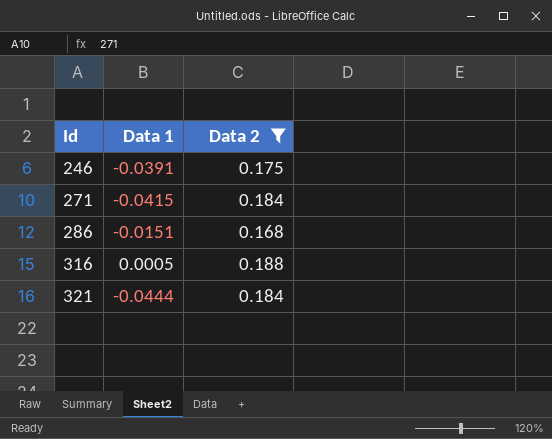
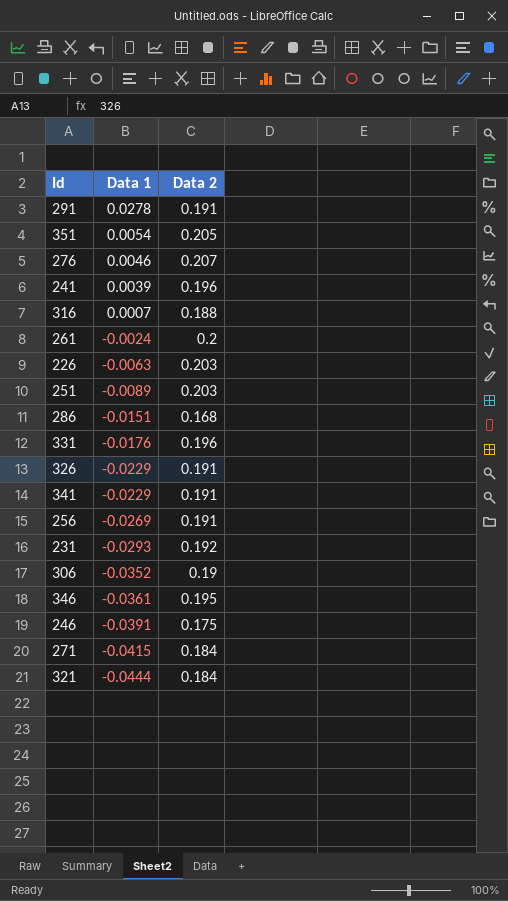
filter: Data 2 <= 0.188 -> none
row order: Id ascending -> Data 1 descending
316 | Data 1: 0.0005 -> 0.0007

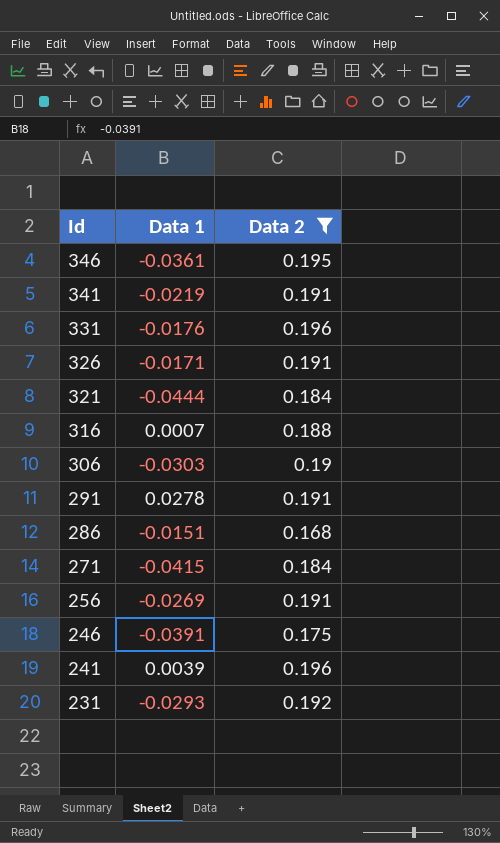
filter: none -> Data 2 <= 0.196
row order: Data 1 descending -> Id descending
341 | Data 1: -0.0229 -> -0.0219
326 | Data 1: -0.0229 -> -0.0171
306 | Data 1: -0.0352 -> -0.0303

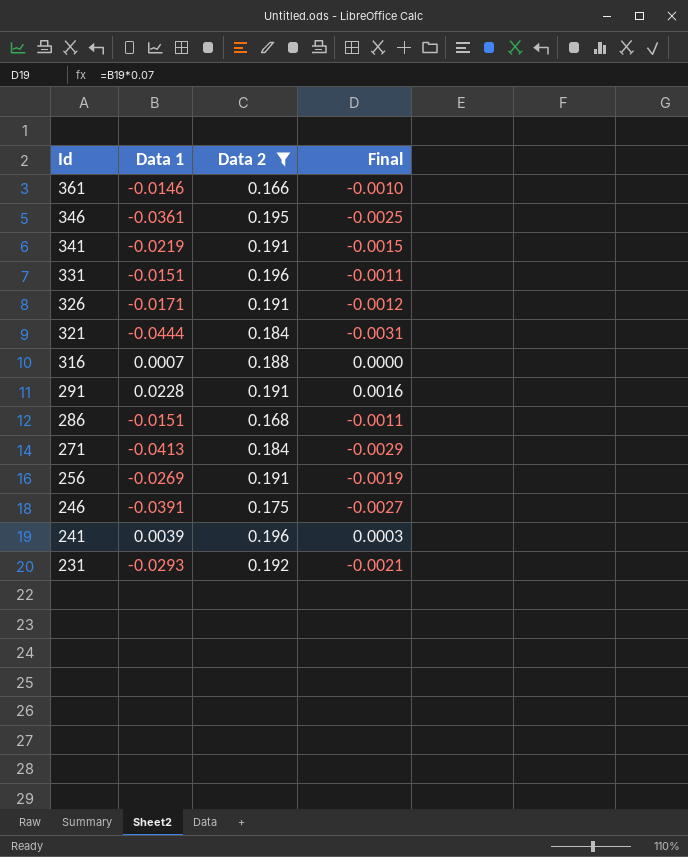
column Final | formula: none -> [Data 1] * 0.07
row 306: -0.0303 | 0.19 -> none
row 361: none -> -0.0146 | 0.166 | -0.0010
331 | Data 1: -0.0176 -> -0.0151
291 | Data 1: 0.0278 -> 0.0228
271 | Data 1: -0.0415 -> -0.0413

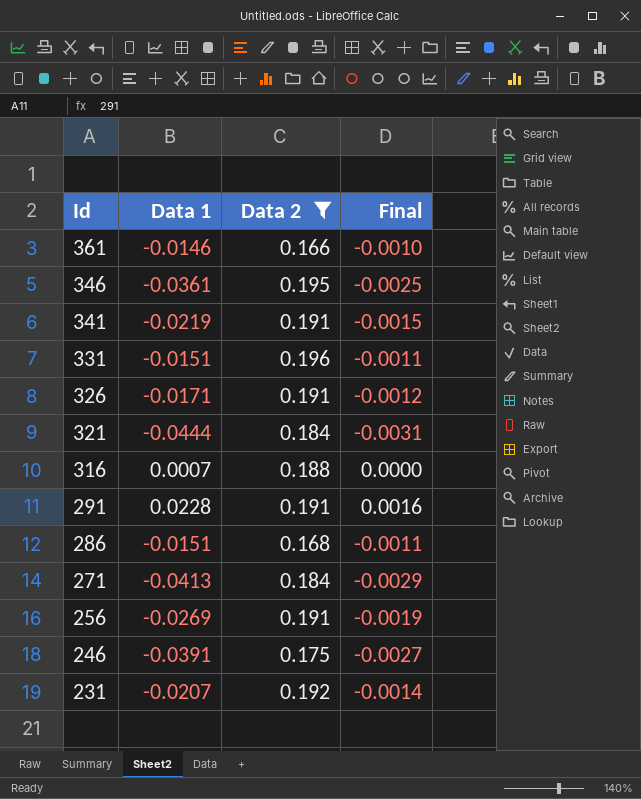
row 241: 0.0039 | 0.196 | 0.0003 -> none
231 | Data 1: -0.0293 -> -0.0207
231 | Final: -0.0021 -> -0.0014

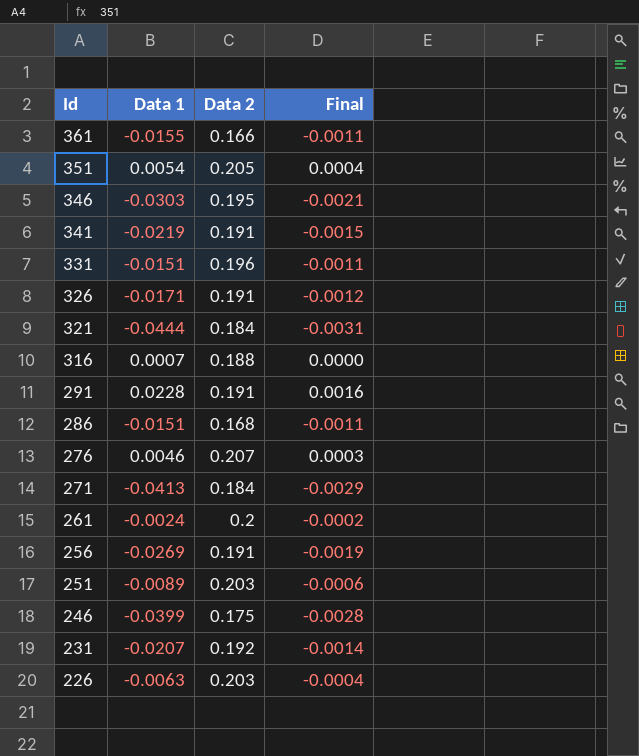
filter: Data 2 <= 0.196 -> none
361 | Data 1: -0.0146 -> -0.0155
361 | Final: -0.0010 -> -0.0011
346 | Data 1: -0.0361 -> -0.0303
346 | Final: -0.0025 -> -0.0021
246 | Data 1: -0.0391 -> -0.0399
246 | Final: -0.0027 -> -0.0028

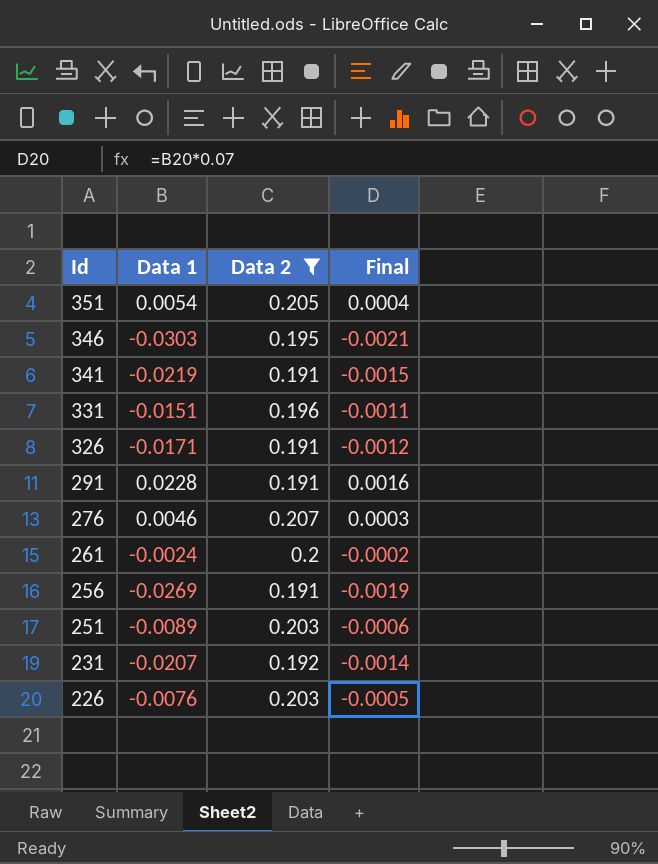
filter: none -> Data 2 >= 0.191
226 | Data 1: -0.0063 -> -0.0076
226 | Final: -0.0004 -> -0.0005

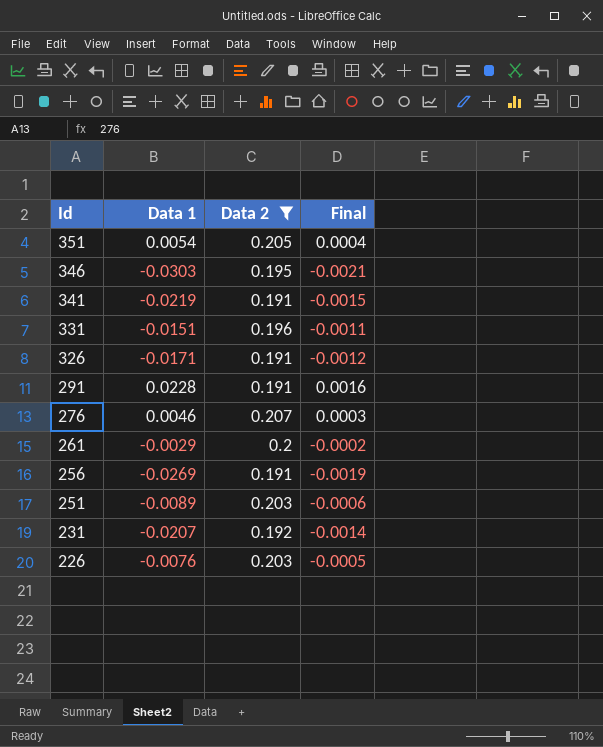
261 | Data 1: -0.0024 -> -0.0029

